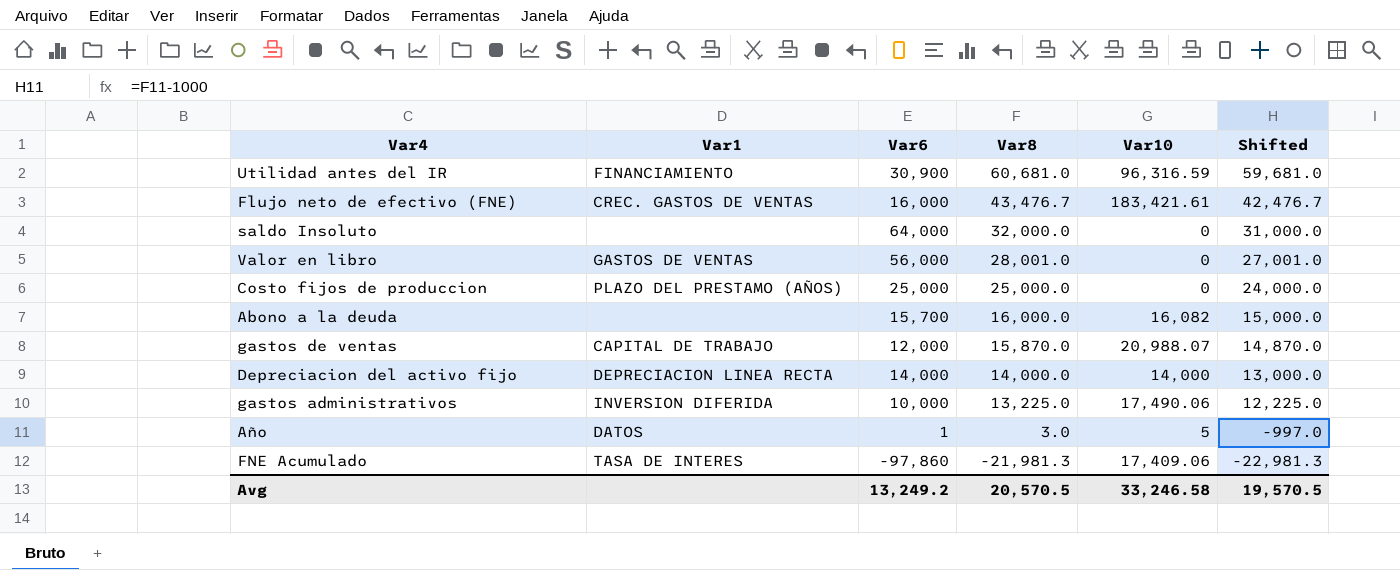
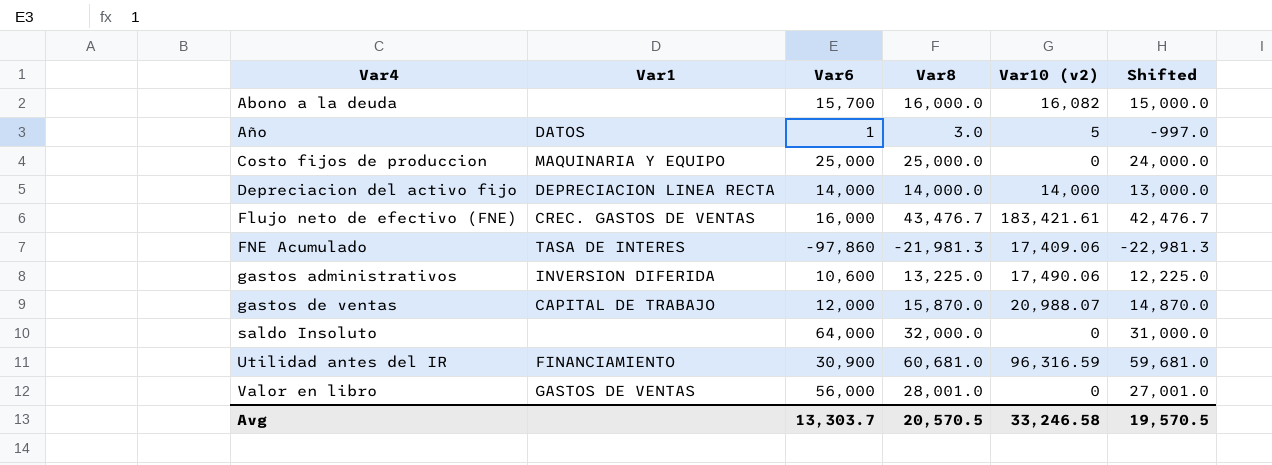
row order: Var8 descending -> Var4 ascending
column name: Var10 -> Var10 (v2)
Costo fijos de produccion | Var1: PLAZO DEL PRESTAMO (AÑOS) -> MAQUINARIA Y EQUIPO
gastos administrativos | Var6: 10,000 -> 10,600
Avg | Var6: 13,249.2 -> 13,303.7

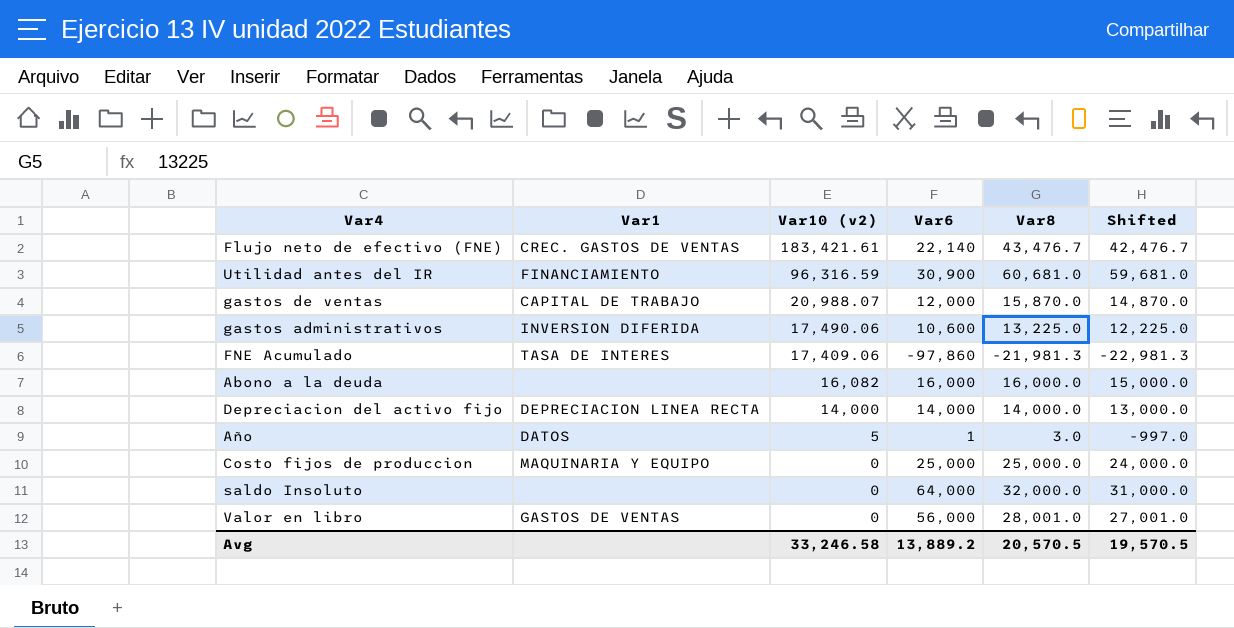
row order: Var4 ascending -> Var10 (v2) descending
column Var10 (v2) | position: 5 -> 3
Flujo neto de efectivo (FNE) | Var6: 16,000 -> 22,140
Abono a la deuda | Var6: 15,700 -> 16,000
Avg | Var6: 13,303.7 -> 13,889.2

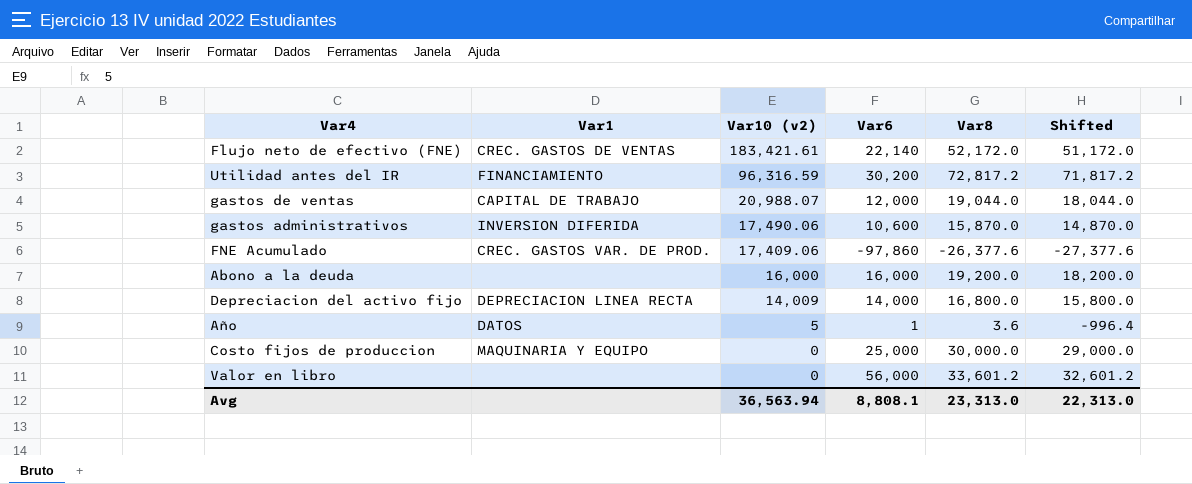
row saldo Insoluto: none | 0 | 64,000 | 32,000.0 | 31,000.0 -> none
Flujo neto de efectivo (FNE) | Var8: 43,476.7 -> 52,172.0
Flujo neto de efectivo (FNE) | Shifted: 42,476.7 -> 51,172.0
Utilidad antes del IR | Var6: 30,900 -> 30,200
Utilidad antes del IR | Var8: 60,681.0 -> 72,817.2
Utilidad antes del IR | Shifted: 59,681.0 -> 71,817.2
gastos de ventas | Var8: 15,870.0 -> 19,044.0
gastos de ventas | Shifted: 14,870.0 -> 18,044.0
gastos administrativos | Var8: 13,225.0 -> 15,870.0
gastos administrativos | Shifted: 12,225.0 -> 14,870.0
FNE Acumulado | Var1: TASA DE INTERES -> CREC. GASTOS VAR. DE PROD.
FNE Acumulado | Var8: -21,981.3 -> -26,377.6
FNE Acumulado | Shifted: -22,981.3 -> -27,377.6
Abono a la deuda | Var10 (v2): 16,082 -> 16,000
Abono a la deuda | Var8: 16,000.0 -> 19,200.0
Abono a la deuda | Shifted: 15,000.0 -> 18,200.0
Depreciacion del activo fijo | Var10 (v2): 14,000 -> 14,009
Depreciacion del activo fijo | Var8: 14,000.0 -> 16,800.0
Depreciacion del activo fijo | Shifted: 13,000.0 -> 15,800.0
Año | Var8: 3.0 -> 3.6
Año | Shifted: -997.0 -> -996.4
Costo fijos de produccion | Var8: 25,000.0 -> 30,000.0
Costo fijos de produccion | Shifted: 24,000.0 -> 29,000.0
Valor en libro | Var1: GASTOS DE VENTAS -> none
Valor en libro | Var8: 28,001.0 -> 33,601.2
Valor en libro | Shifted: 27,001.0 -> 32,601.2
Avg | Var10 (v2): 33,246.58 -> 36,563.94
Avg | Var6: 13,889.2 -> 8,808.1
Avg | Var8: 20,570.5 -> 23,313.0
Avg | Shifted: 19,570.5 -> 22,313.0

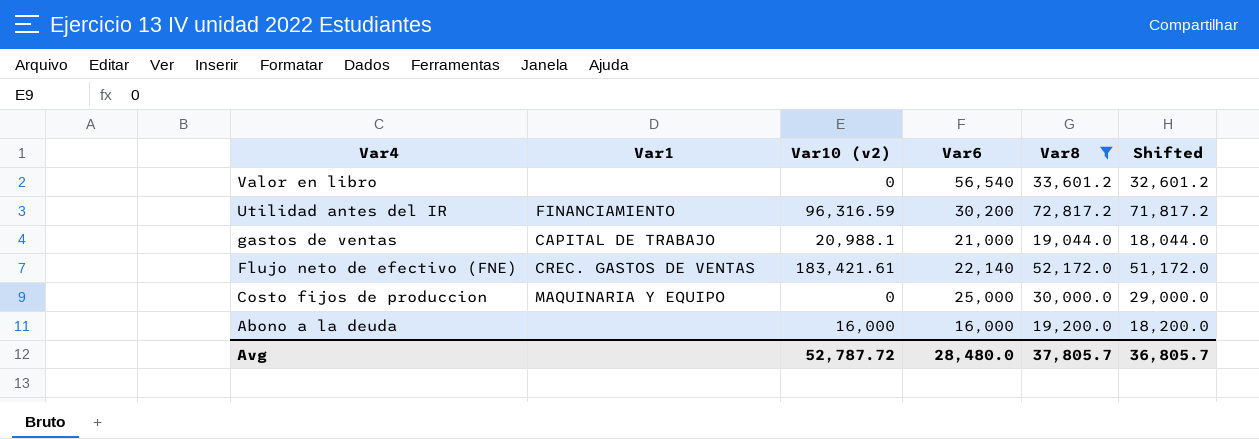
filter: none -> Var8 >= 19,044.0
row order: Var10 (v2) descending -> Var4 descending
Valor en libro | Var6: 56,000 -> 56,540
gastos de ventas | Var10 (v2): 20,988.07 -> 20,988.1
gastos de ventas | Var6: 12,000 -> 21,000
Avg | Var10 (v2): 36,563.94 -> 52,787.72
Avg | Var6: 8,808.1 -> 28,480.0
Avg | Var8: 23,313.0 -> 37,805.7
Avg | Shifted: 22,313.0 -> 36,805.7

